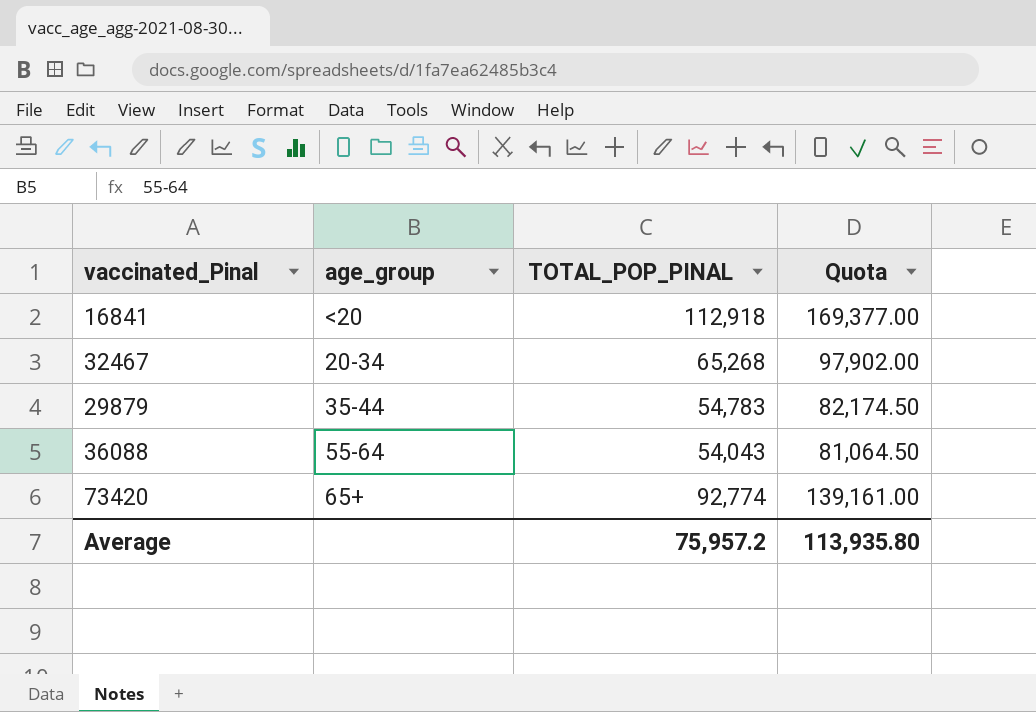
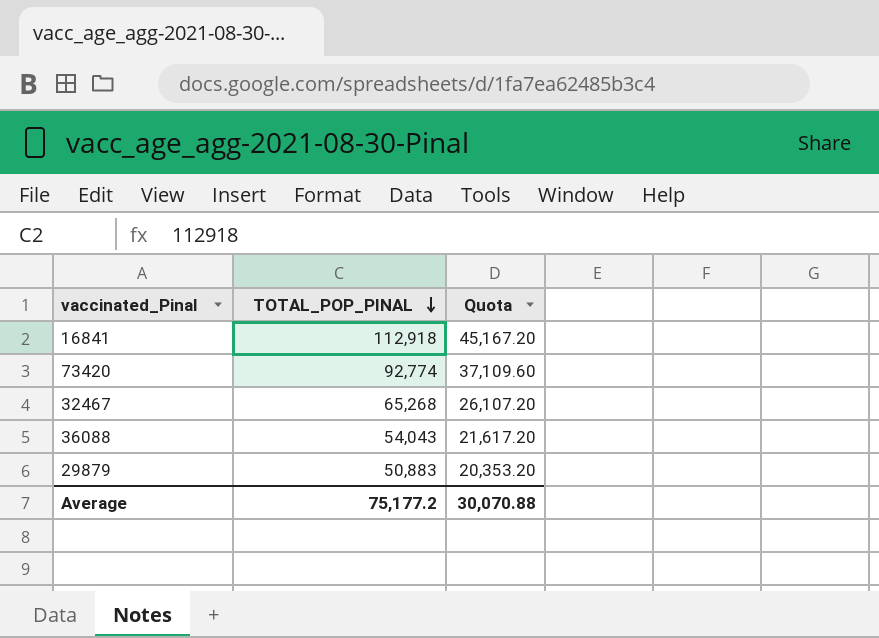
row order: none -> TOTAL_POP_PINAL descending
column age_group | position: 2 -> none
column Quota | formula: [TOTAL_POP_PINAL] * 1.5 -> [TOTAL_POP_PINAL] * 0.4
29879 | TOTAL_POP_PINAL: 54,783 -> 50,883
Average | TOTAL_POP_PINAL: 75,957.2 -> 75,177.2
Average | Quota: 113,935.80 -> 30,070.88

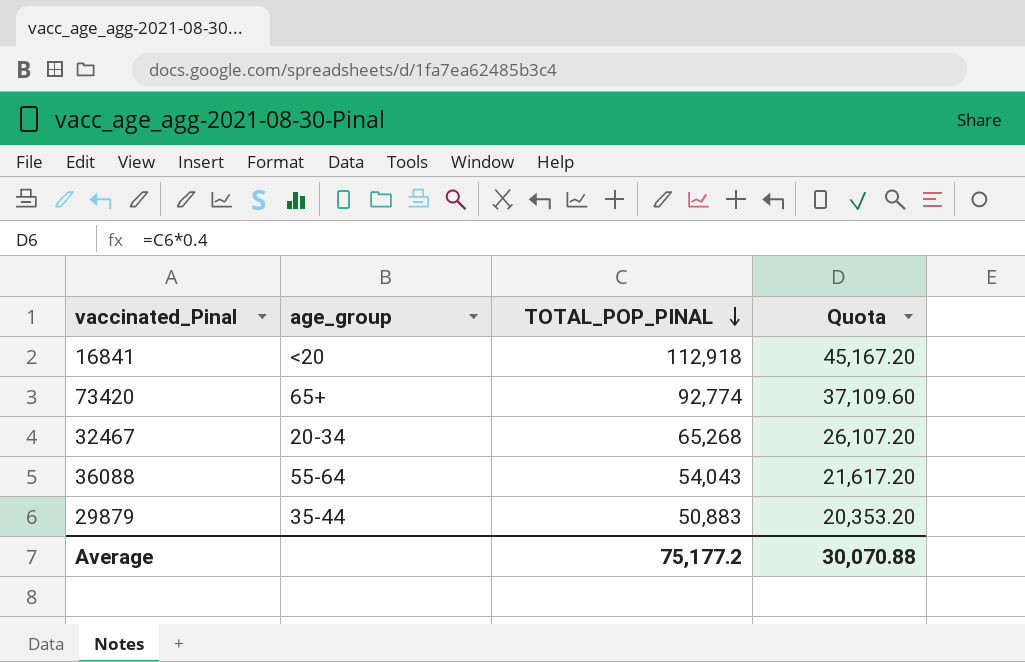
column age_group | position: none -> 2

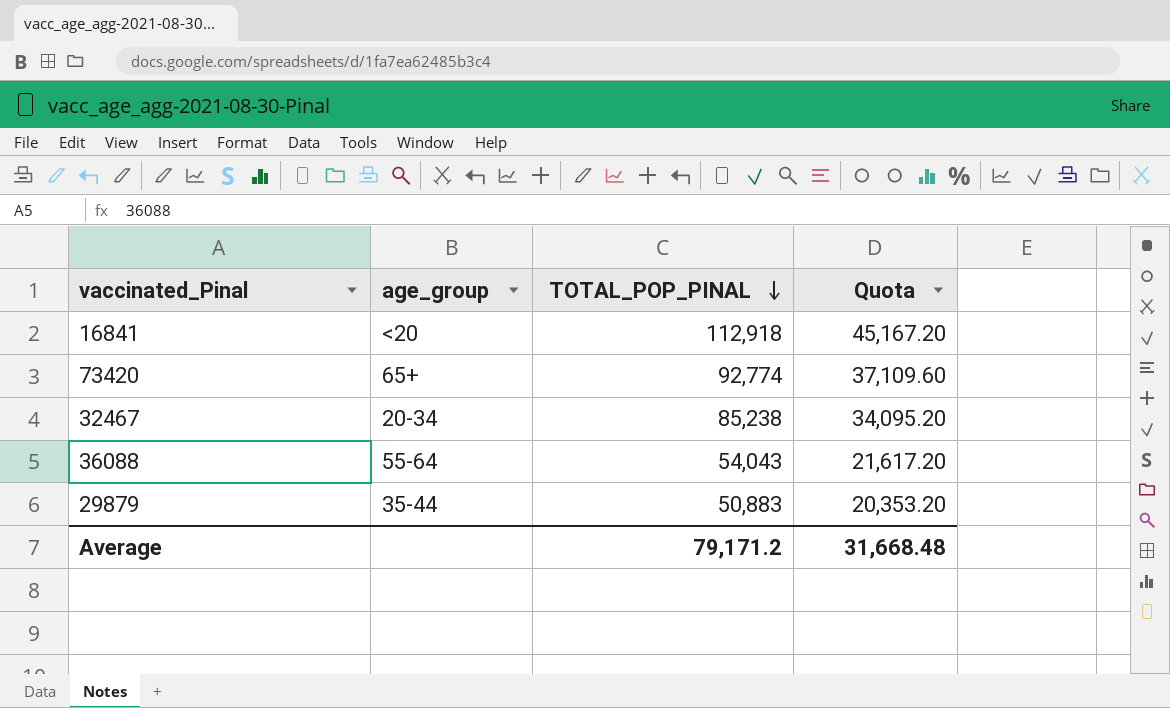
32467 | TOTAL_POP_PINAL: 65,268 -> 85,238
32467 | Quota: 26,107.20 -> 34,095.20
Average | TOTAL_POP_PINAL: 75,177.2 -> 79,171.2
Average | Quota: 30,070.88 -> 31,668.48

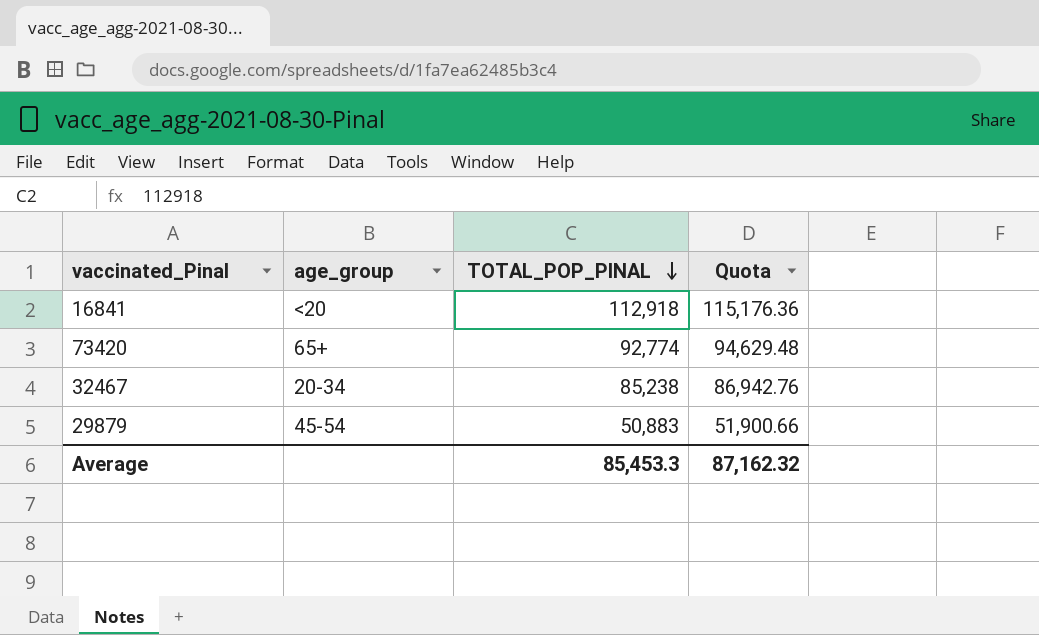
column Quota | formula: [TOTAL_POP_PINAL] * 0.4 -> [TOTAL_POP_PINAL] * 1.02
row 36088: 55-64 | 54,043 | 21,617.20 -> none
29879 | age_group: 35-44 -> 45-54
Average | TOTAL_POP_PINAL: 79,171.2 -> 85,453.3
Average | Quota: 31,668.48 -> 87,162.32

